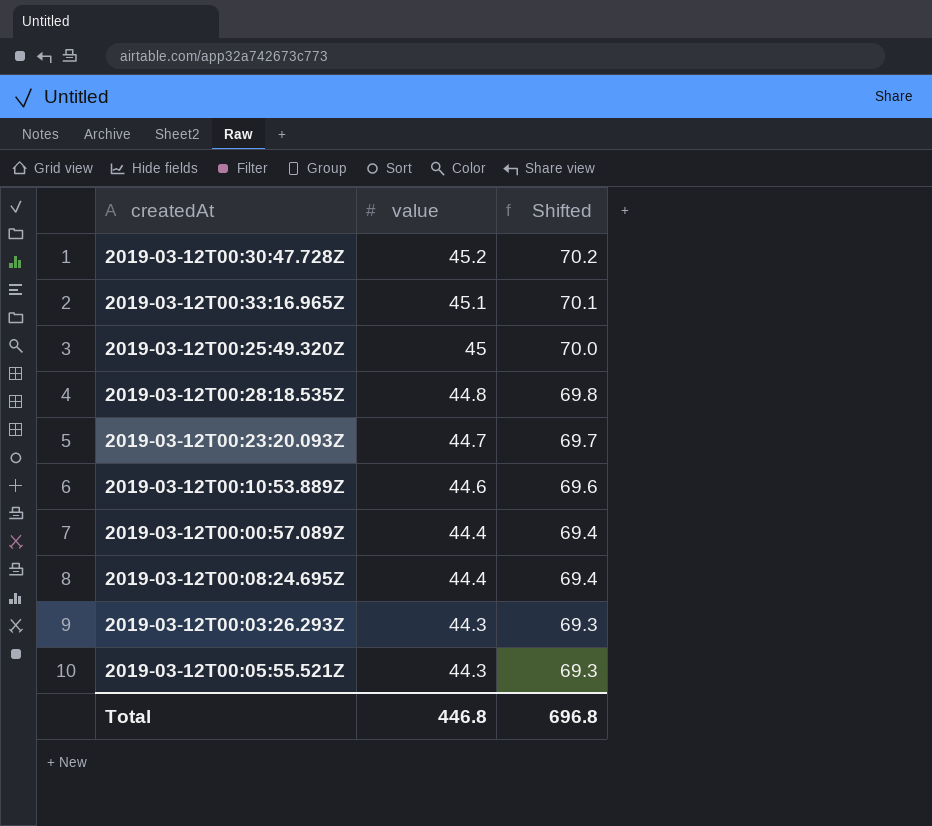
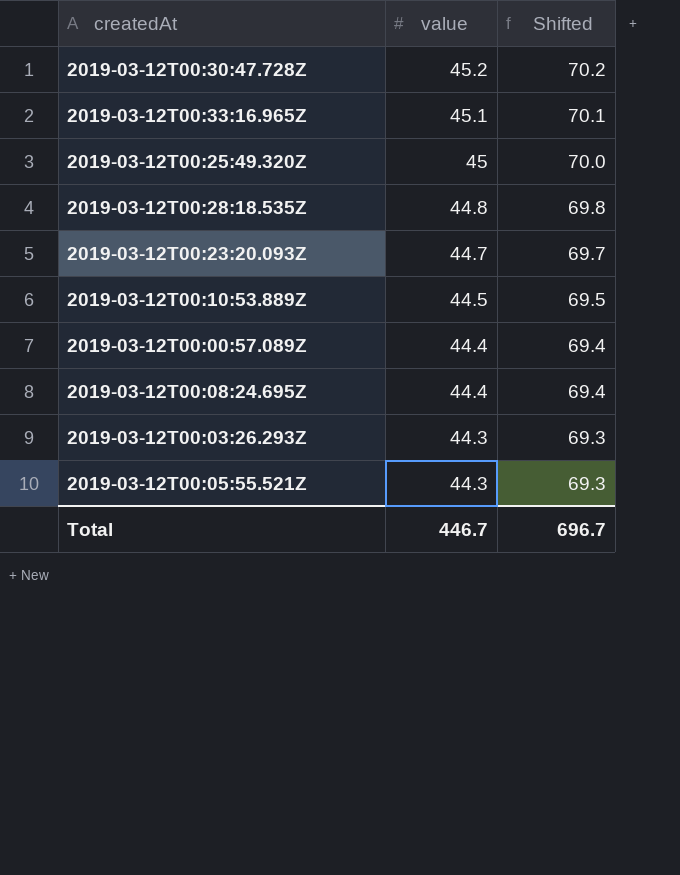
2019-03-12T00:10:53.889Z | value: 44.6 -> 44.5
2019-03-12T00:10:53.889Z | Shifted: 69.6 -> 69.5
Total | value: 446.8 -> 446.7
Total | Shifted: 696.8 -> 696.7

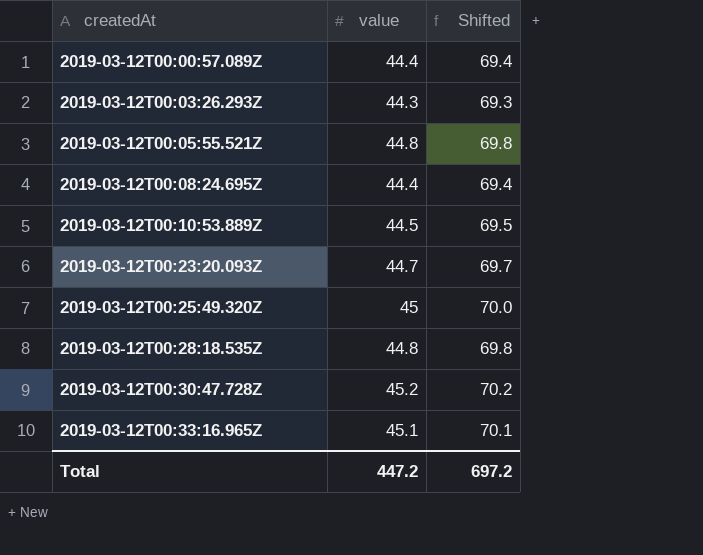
row order: value descending -> createdAt ascending
2019-03-12T00:05:55.521Z | value: 44.3 -> 44.8
2019-03-12T00:05:55.521Z | Shifted: 69.3 -> 69.8
Total | value: 446.7 -> 447.2
Total | Shifted: 696.7 -> 697.2

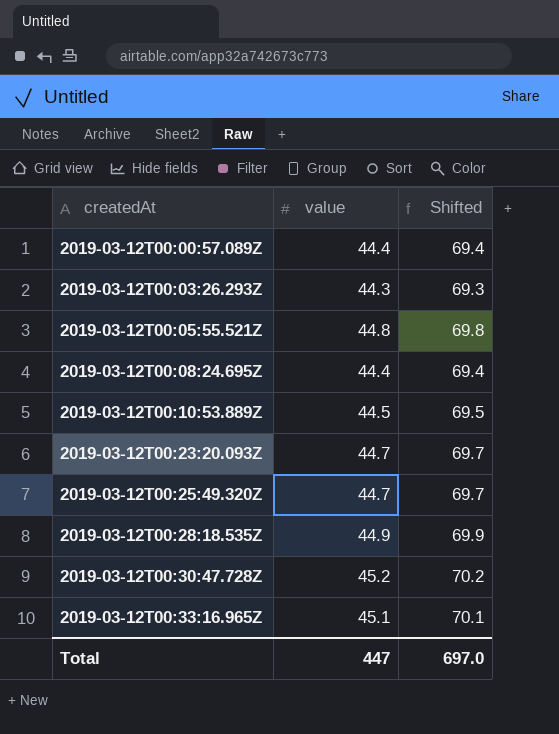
2019-03-12T00:25:49.320Z | value: 45 -> 44.7
2019-03-12T00:25:49.320Z | Shifted: 70.0 -> 69.7
2019-03-12T00:28:18.535Z | value: 44.8 -> 44.9
2019-03-12T00:28:18.535Z | Shifted: 69.8 -> 69.9
Total | value: 447.2 -> 447
Total | Shifted: 697.2 -> 697.0

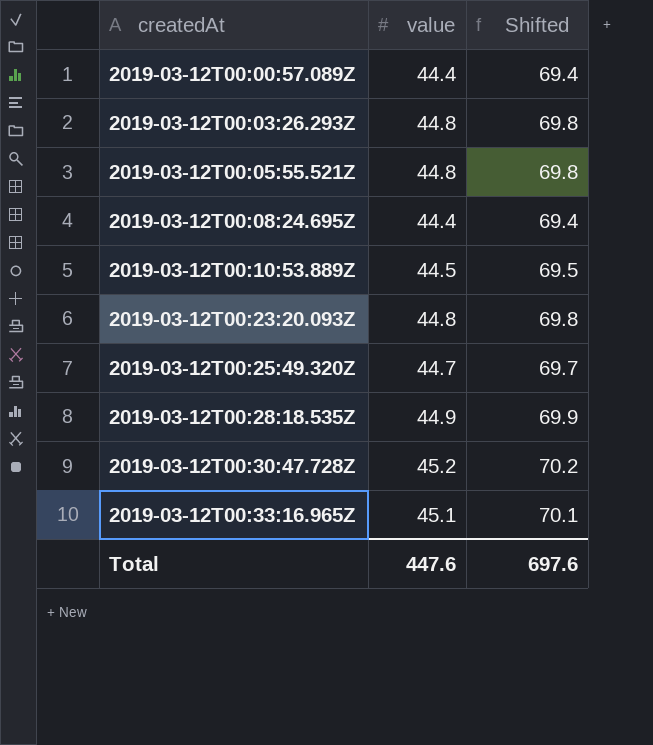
2019-03-12T00:03:26.293Z | value: 44.3 -> 44.8
2019-03-12T00:03:26.293Z | Shifted: 69.3 -> 69.8
2019-03-12T00:23:20.093Z | value: 44.7 -> 44.8
2019-03-12T00:23:20.093Z | Shifted: 69.7 -> 69.8
Total | value: 447 -> 447.6
Total | Shifted: 697.0 -> 697.6

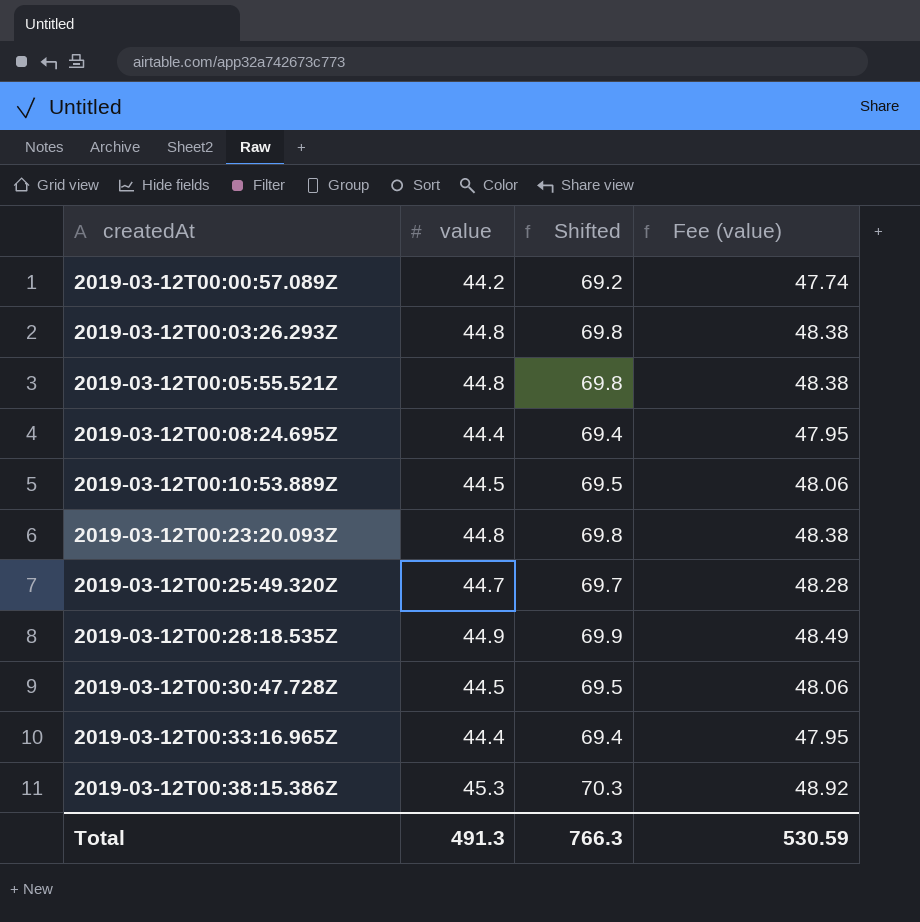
column Fee (value) | formula: none -> [value] * 1.08
2019-03-12T00:00:57.089Z | value: 44.4 -> 44.2
2019-03-12T00:00:57.089Z | Shifted: 69.4 -> 69.2
2019-03-12T00:30:47.728Z | value: 45.2 -> 44.5
2019-03-12T00:30:47.728Z | Shifted: 70.2 -> 69.5
2019-03-12T00:33:16.965Z | value: 45.1 -> 44.4
2019-03-12T00:33:16.965Z | Shifted: 70.1 -> 69.4
row 2019-03-12T00:38:15.386Z: none -> 45.3 | 70.3 | 48.92
Total | value: 447.6 -> 491.3
Total | Shifted: 697.6 -> 766.3

